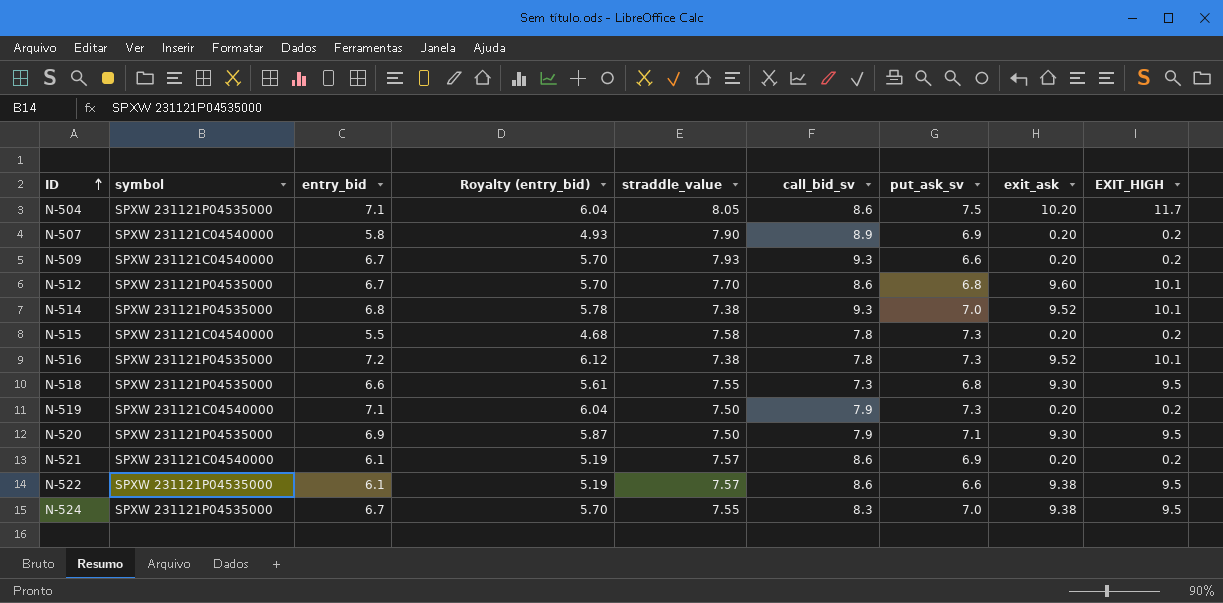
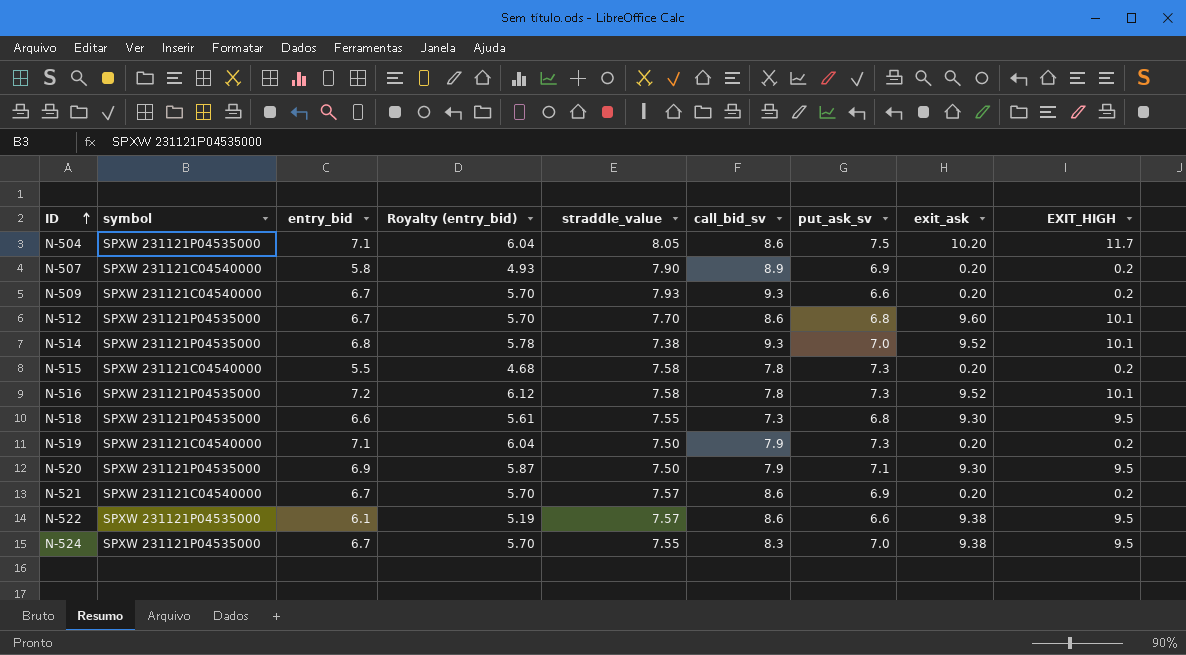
N-516 | straddle_value: 7.38 -> 7.58
N-521 | entry_bid: 6.1 -> 6.7
N-521 | Royalty (entry_bid): 5.19 -> 5.70

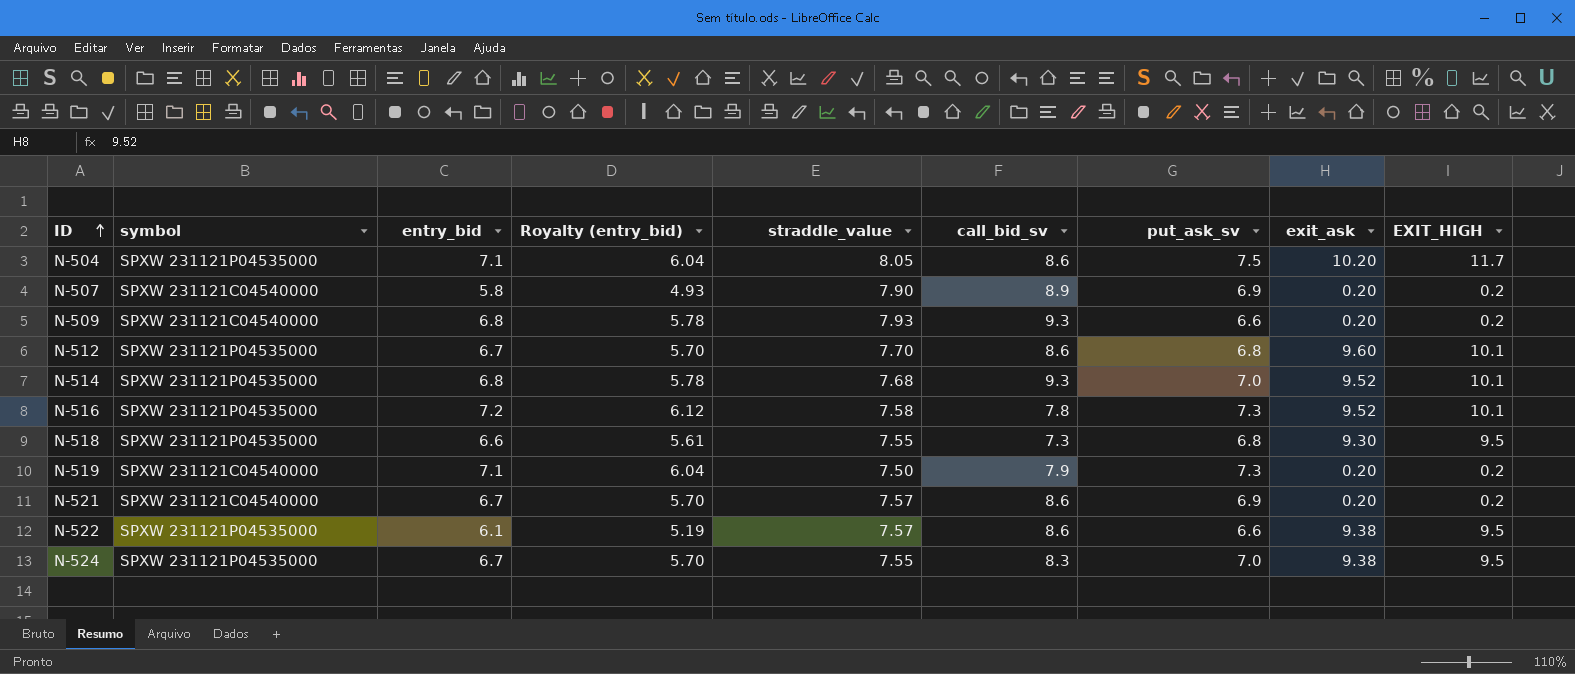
row N-515: SPXW 231121C04540000 | 5.5 | 4.68 | 7.58 | 7.8 | 7.3 | 0.20 | 0.2 -> none
row N-520: SPXW 231121P04535000 | 6.9 | 5.87 | 7.50 | 7.9 | 7.1 | 9.30 | 9.5 -> none
N-509 | entry_bid: 6.7 -> 6.8
N-509 | Royalty (entry_bid): 5.70 -> 5.78
N-514 | straddle_value: 7.38 -> 7.68

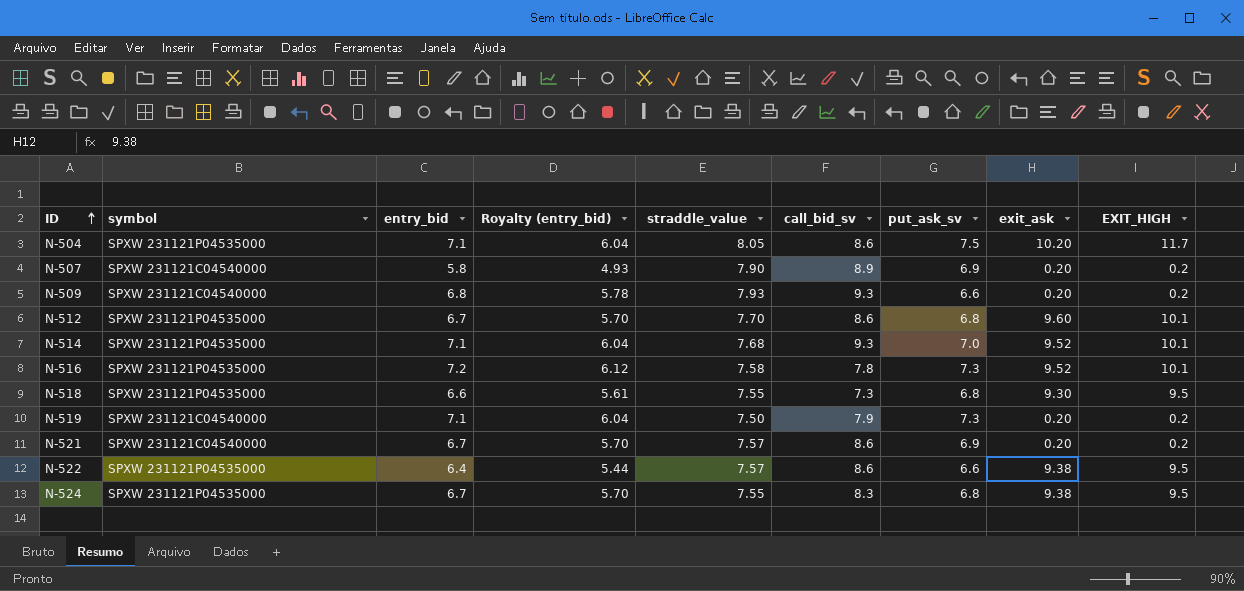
N-514 | entry_bid: 6.8 -> 7.1
N-514 | Royalty (entry_bid): 5.78 -> 6.04
N-522 | entry_bid: 6.1 -> 6.4
N-522 | Royalty (entry_bid): 5.19 -> 5.44
N-524 | put_ask_sv: 7.0 -> 6.8

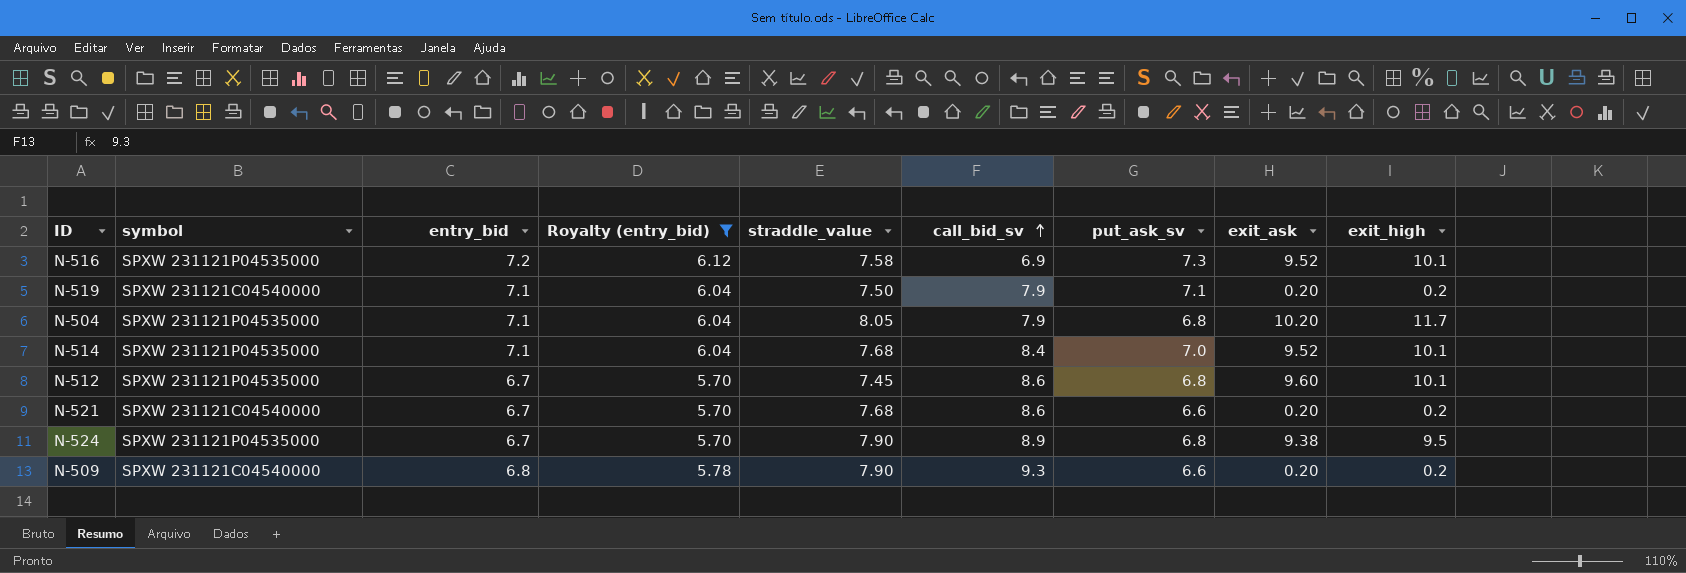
filter: none -> Royalty (entry_bid) >= 5.70
row order: ID ascending -> call_bid_sv ascending
column name: EXIT_HIGH -> exit_high
N-516 | call_bid_sv: 7.8 -> 6.9
N-519 | put_ask_sv: 7.3 -> 7.1
N-504 | call_bid_sv: 8.6 -> 7.9
N-504 | put_ask_sv: 7.5 -> 6.8
N-514 | call_bid_sv: 9.3 -> 8.4
N-512 | straddle_value: 7.70 -> 7.45
N-521 | straddle_value: 7.57 -> 7.68
N-521 | put_ask_sv: 6.9 -> 6.6
N-524 | straddle_value: 7.55 -> 7.90
N-524 | call_bid_sv: 8.3 -> 8.9
N-509 | straddle_value: 7.93 -> 7.90

